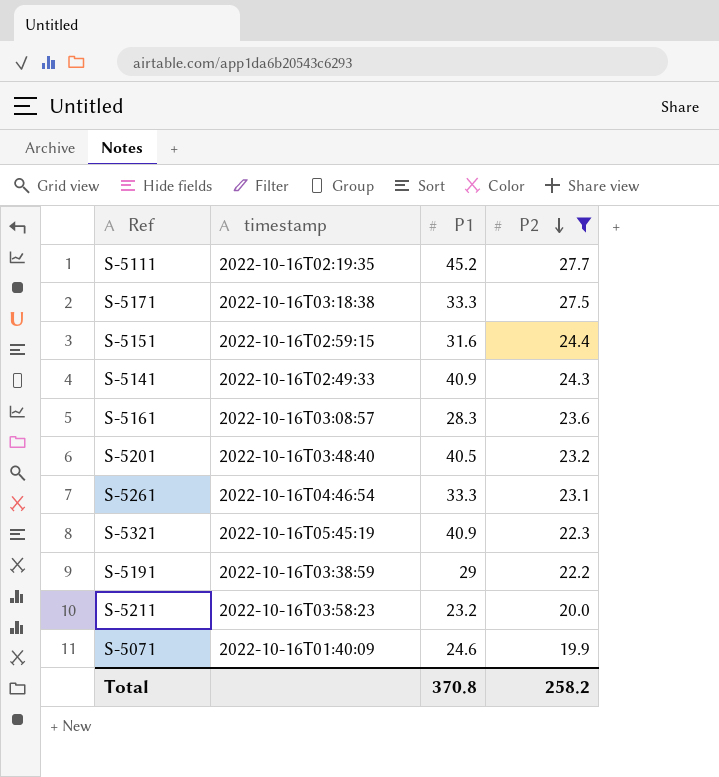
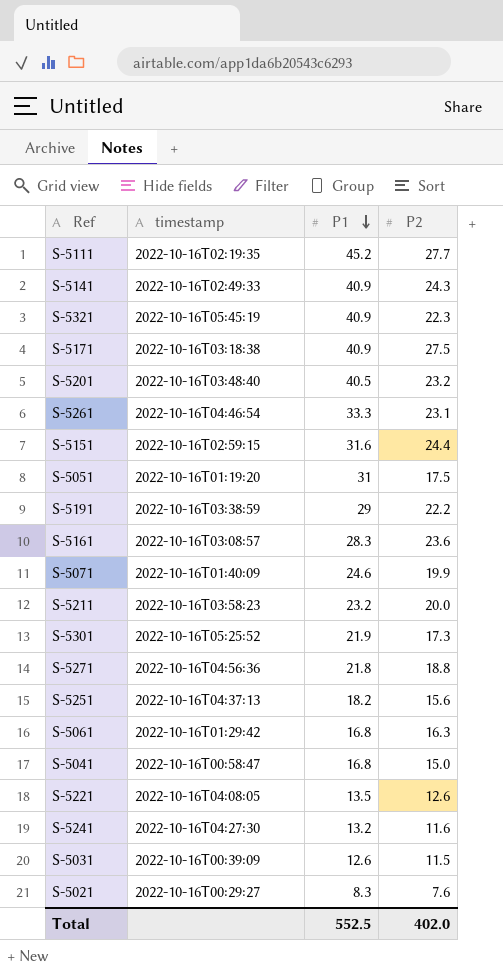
filter: P2 >= 19.9 -> none
row order: P2 descending -> P1 descending
S-5171 | P1: 33.3 -> 40.9
Total | P1: 370.8 -> 552.5
Total | P2: 258.2 -> 402.0

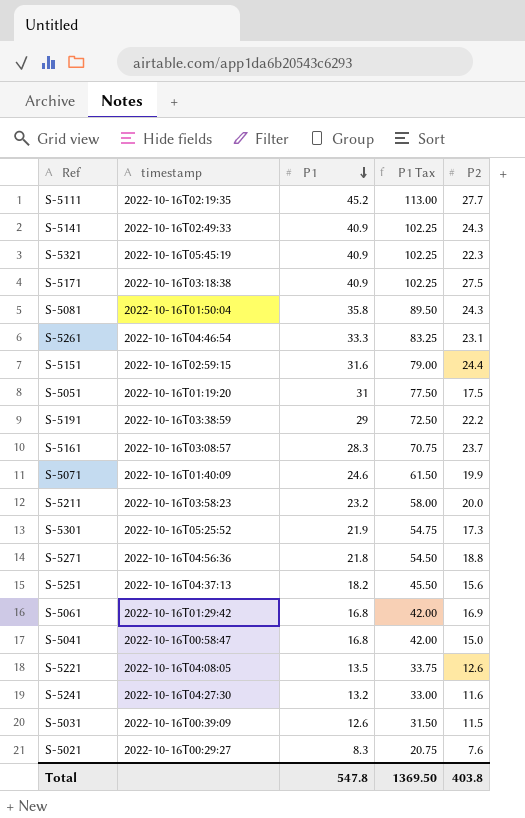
column P1 Tax | formula: none -> [P1] * 2.5
row S-5201: 2022-10-16T03:48:40 | 40.5 | 23.2 -> none
row S-5081: none -> 2022-10-16T01:50:04 | 35.8 | 89.50 | 24.3
S-5161 | P2: 23.6 -> 23.7
S-5061 | P2: 16.3 -> 16.9
Total | P1: 552.5 -> 547.8
Total | P2: 402.0 -> 403.8

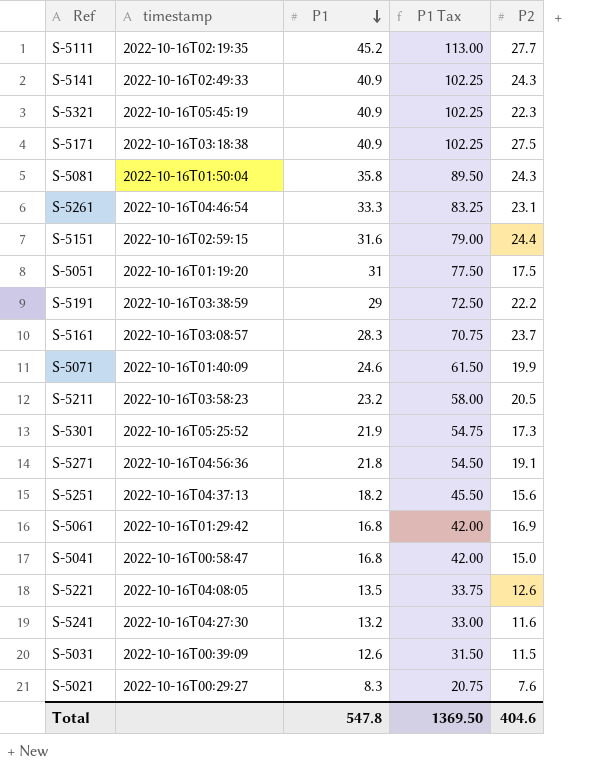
S-5211 | P2: 20.0 -> 20.5
S-5271 | P2: 18.8 -> 19.1
Total | P2: 403.8 -> 404.6

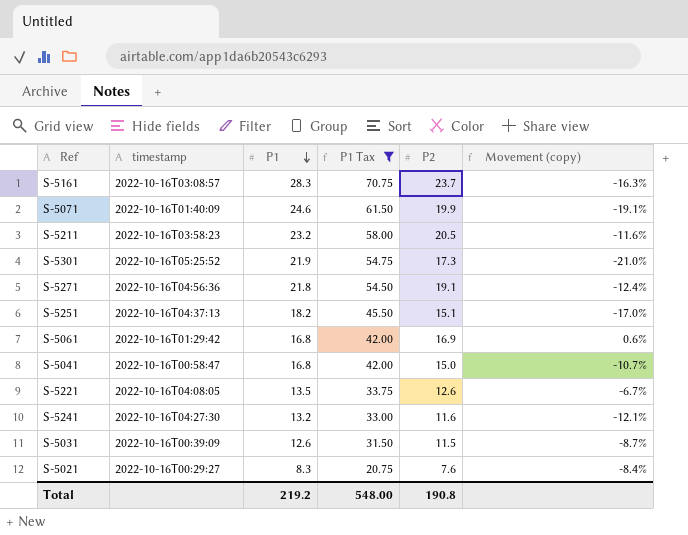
filter: none -> P1 Tax <= 70.75
column Movement (copy) | formula: none -> ([P2] - [P1]) / [P1]
S-5251 | P2: 15.6 -> 15.1
Total | P1: 547.8 -> 219.2
Total | P1 Tax: 1369.50 -> 548.00
Total | P2: 404.6 -> 190.8

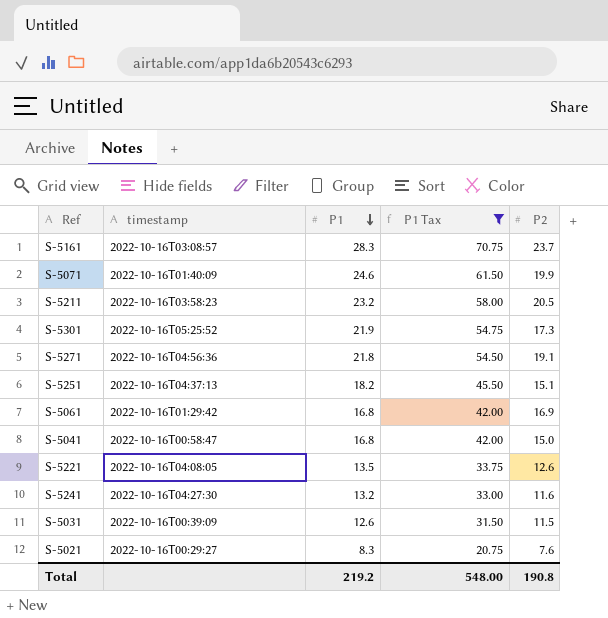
column Movement (copy) | formula: ([P2] - [P1]) / [P1] -> none

